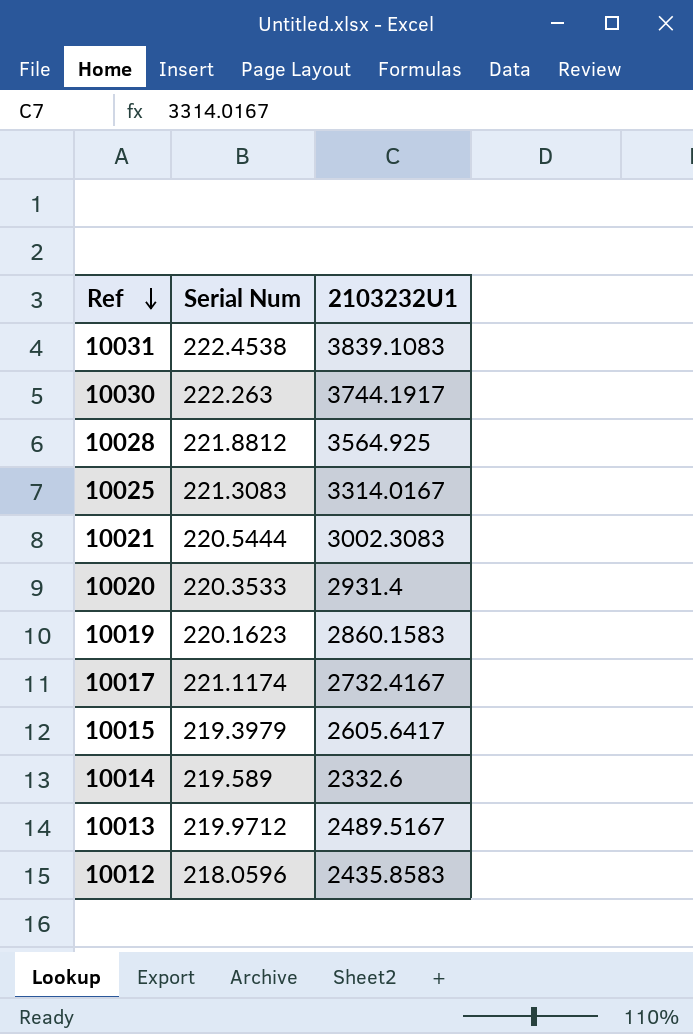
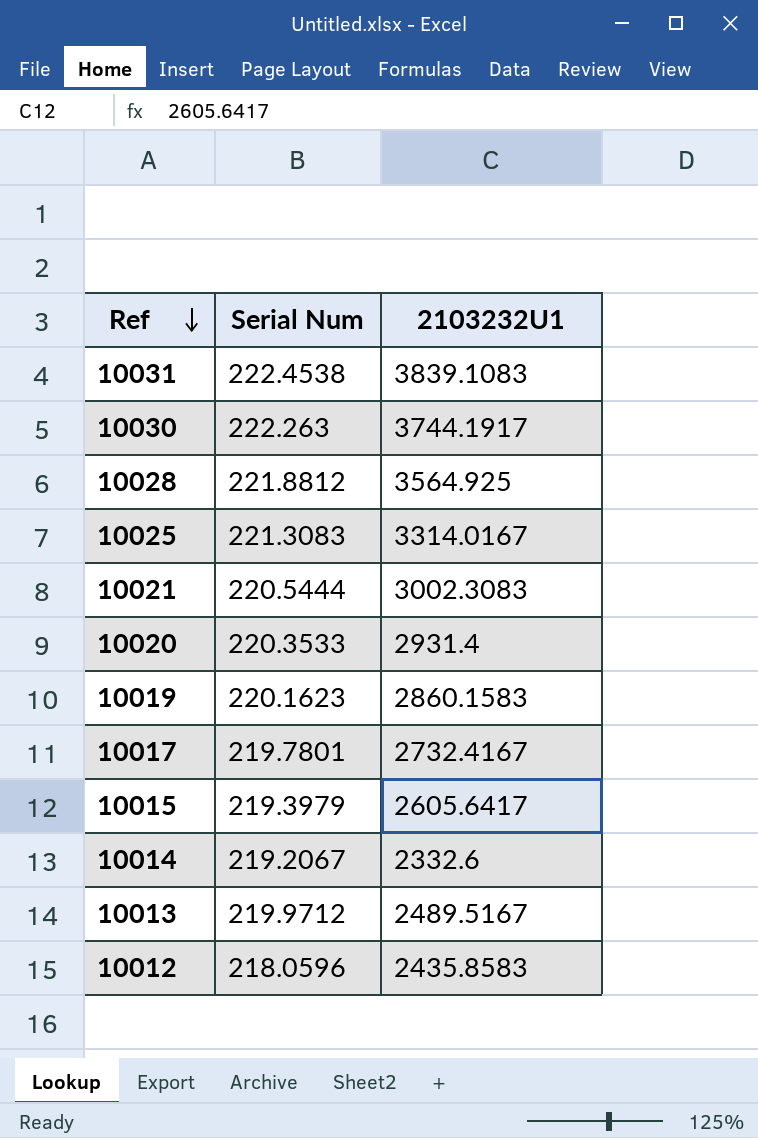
10017 | Serial Num: 221.1174 -> 219.7801
10014 | Serial Num: 219.589 -> 219.2067

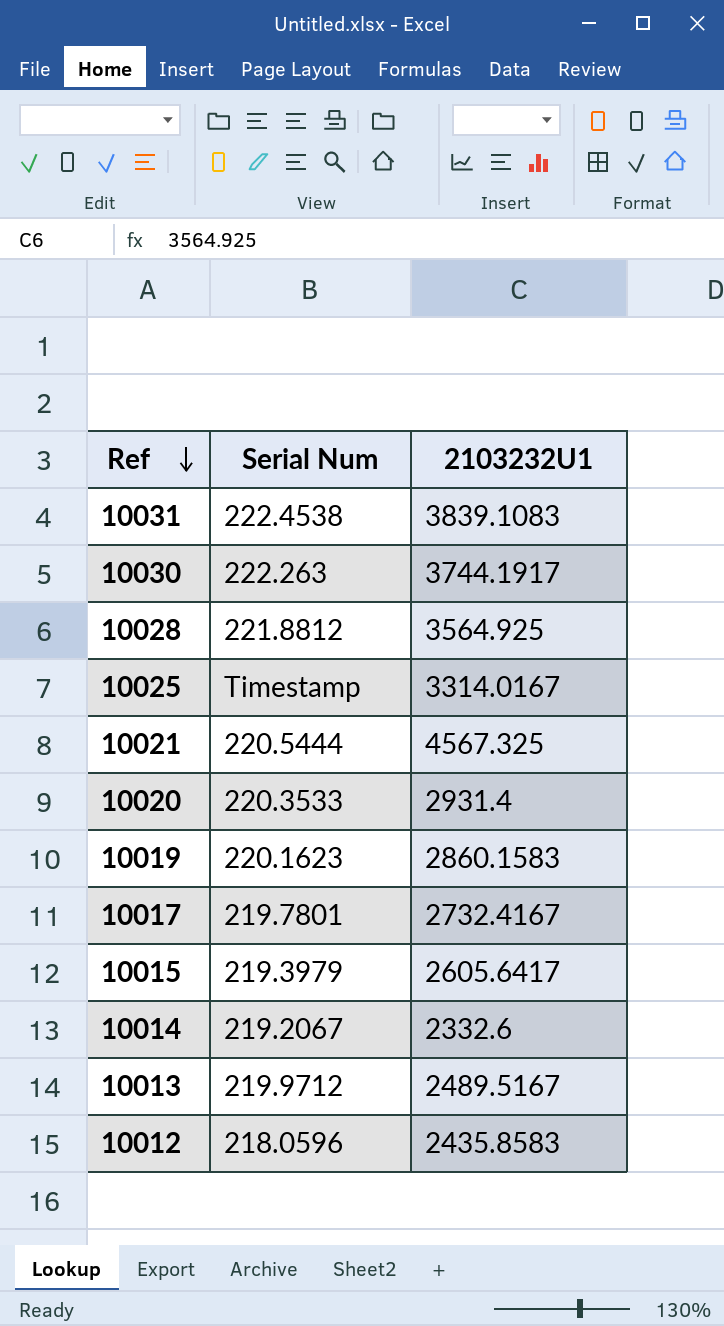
10025 | Serial Num: 221.3083 -> Timestamp
10021 | 2103232U1: 3002.3083 -> 4567.325

